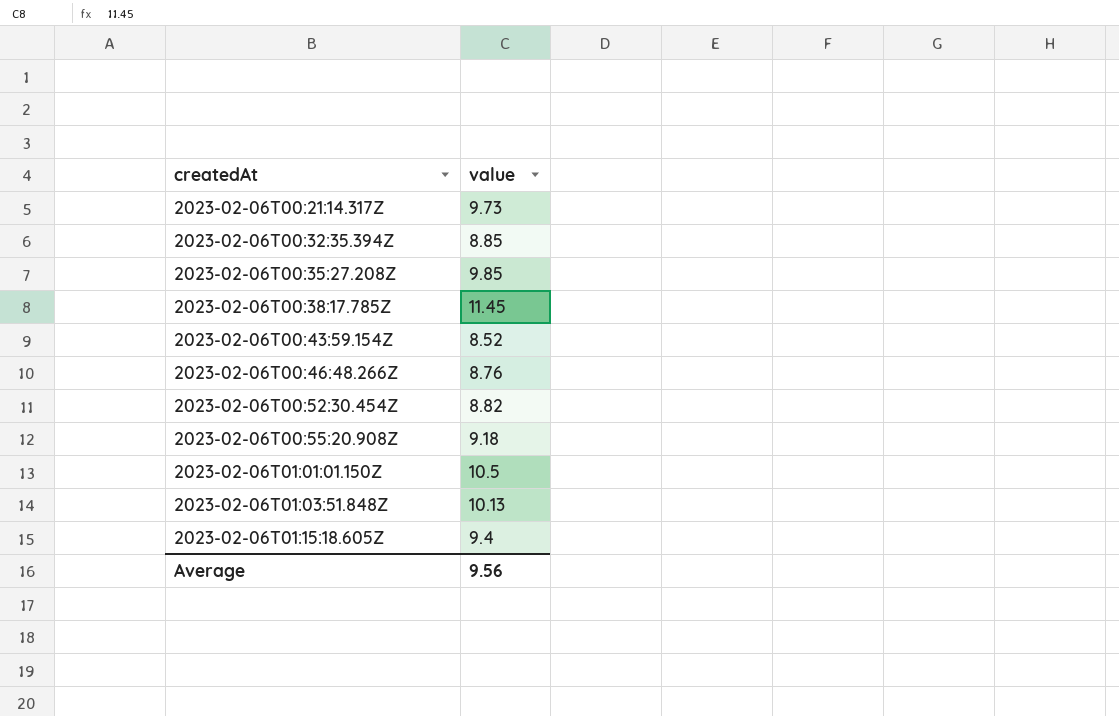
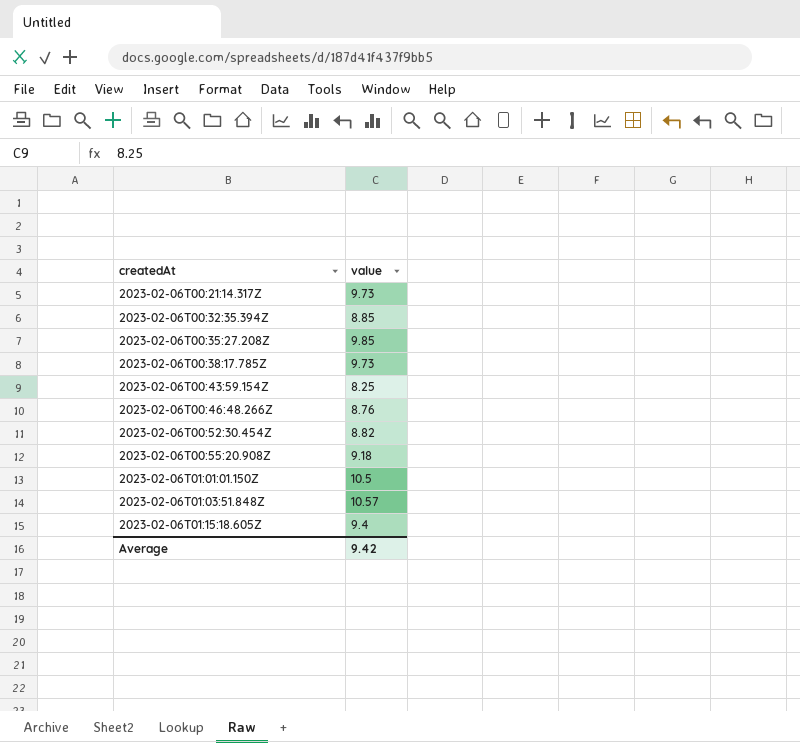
2023-02-06T00:38:17.785Z | value: 11.45 -> 9.73
2023-02-06T00:43:59.154Z | value: 8.52 -> 8.25
2023-02-06T01:03:51.848Z | value: 10.13 -> 10.57
Average | value: 9.56 -> 9.42

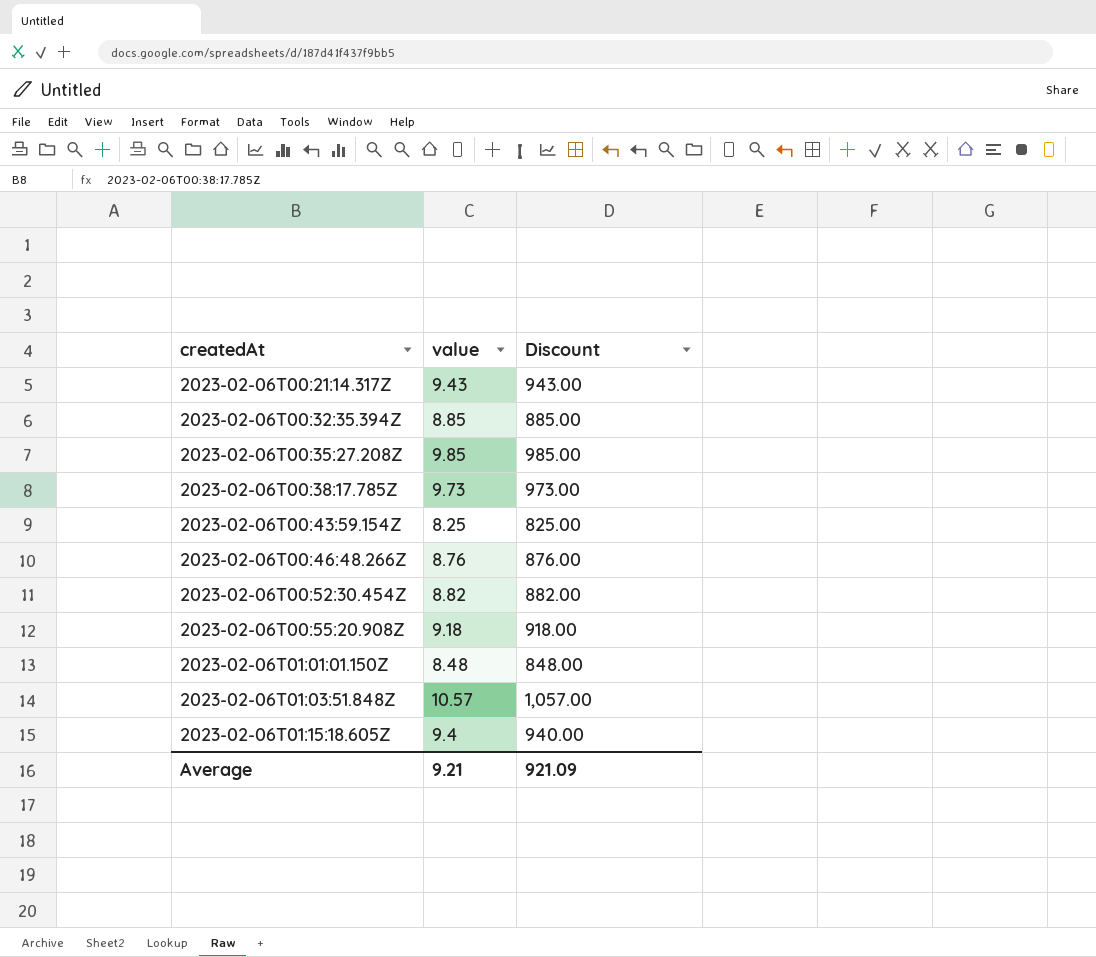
column Discount | formula: none -> [value] * 100
2023-02-06T00:21:14.317Z | value: 9.73 -> 9.43
2023-02-06T01:01:01.150Z | value: 10.5 -> 8.48
Average | value: 9.42 -> 9.21

